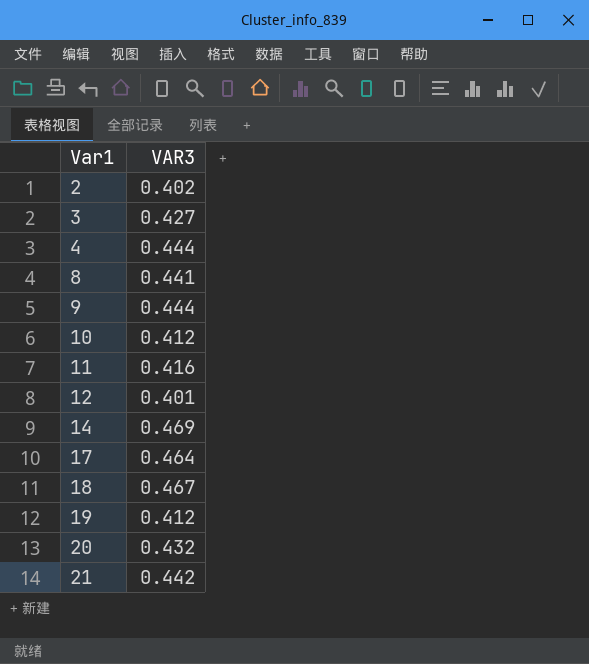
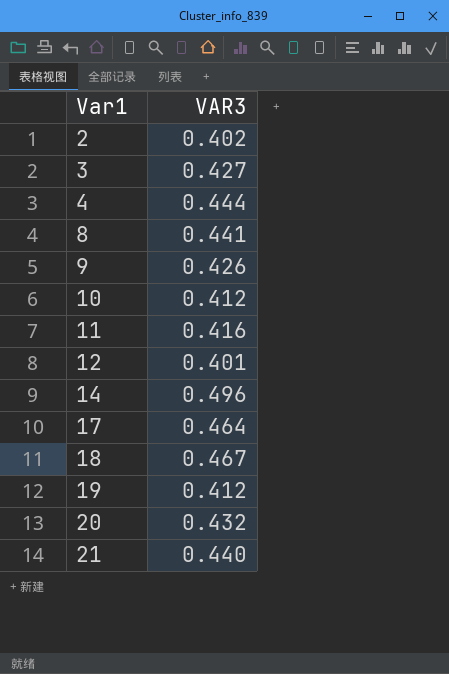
9 | VAR3: 0.444 -> 0.426
14 | VAR3: 0.469 -> 0.496
21 | VAR3: 0.442 -> 0.440

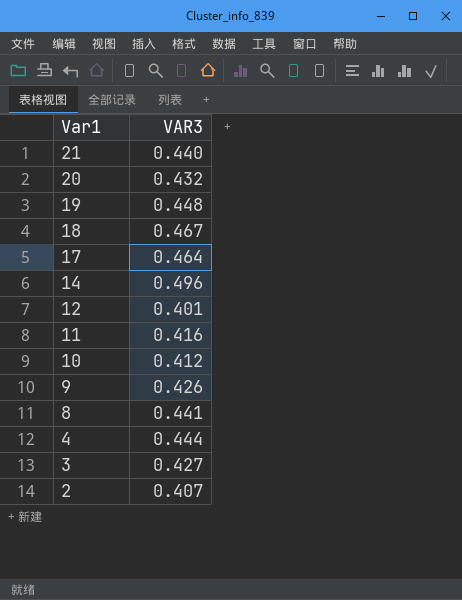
row order: Var1 ascending -> Var1 descending
19 | VAR3: 0.412 -> 0.448
2 | VAR3: 0.402 -> 0.407

